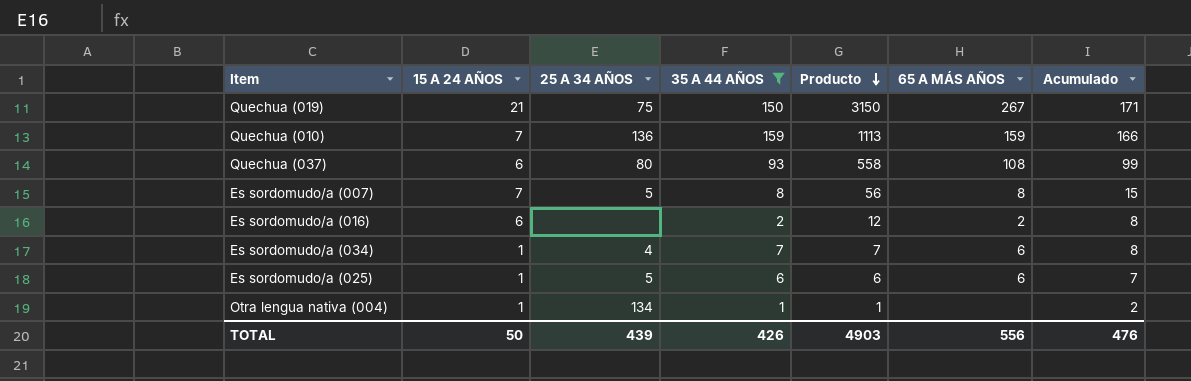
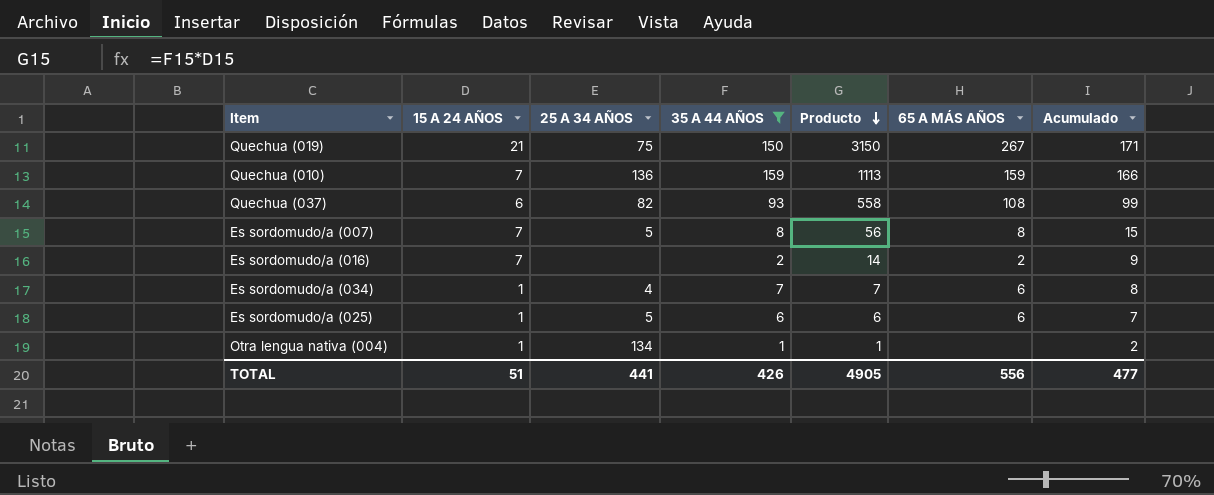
Quechua (037) | 25 A 34 AÑOS: 80 -> 82
Es sordomudo/a (016) | 15 A 24 AÑOS: 6 -> 7
Es sordomudo/a (016) | Producto: 12 -> 14
Es sordomudo/a (016) | Acumulado: 8 -> 9
TOTAL | 15 A 24 AÑOS: 50 -> 51
TOTAL | 25 A 34 AÑOS: 439 -> 441
TOTAL | Producto: 4903 -> 4905
TOTAL | Acumulado: 476 -> 477

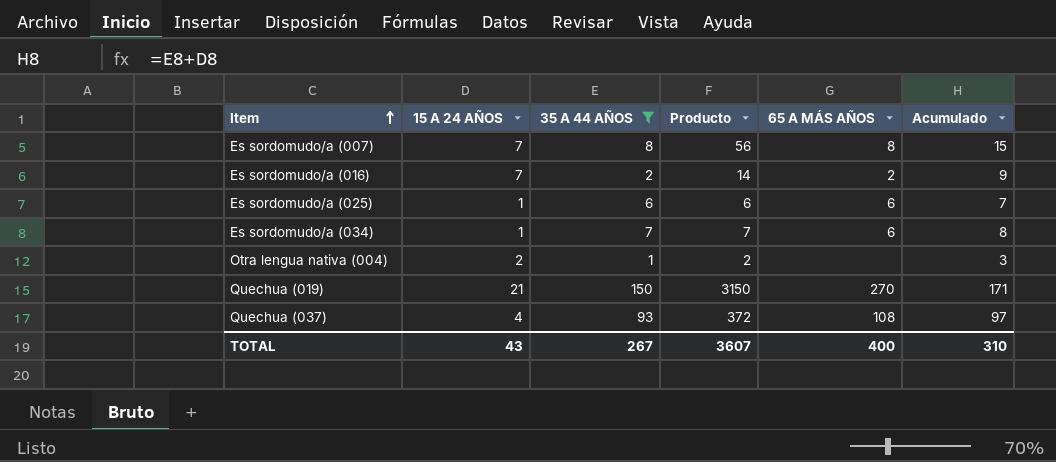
row order: Producto descending -> Item ascending
column 25 A 34 AÑOS | position: 3 -> none
row Quechua (010): 7 | 136 | 159 | 1113 | 159 | 166 -> none
Otra lengua nativa (004) | 15 A 24 AÑOS: 1 -> 2
Otra lengua nativa (004) | Producto: 1 -> 2
Otra lengua nativa (004) | Acumulado: 2 -> 3
Quechua (019) | 65 A MÁS AÑOS: 267 -> 270
Quechua (037) | 15 A 24 AÑOS: 6 -> 4
Quechua (037) | Producto: 558 -> 372
Quechua (037) | Acumulado: 99 -> 97
TOTAL | 15 A 24 AÑOS: 51 -> 43
TOTAL | 35 A 44 AÑOS: 426 -> 267
TOTAL | Producto: 4905 -> 3607
TOTAL | 65 A MÁS AÑOS: 556 -> 400
TOTAL | Acumulado: 477 -> 310

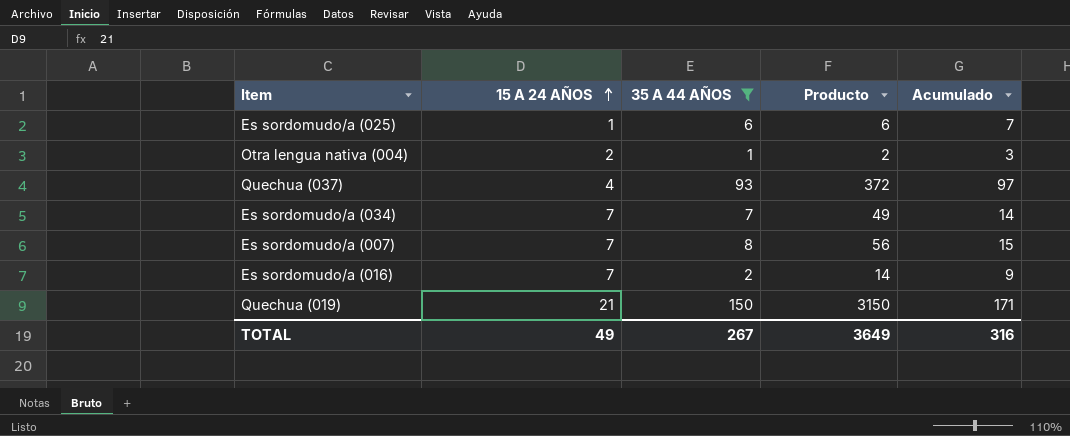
row order: Item ascending -> 15 A 24 AÑOS ascending
column 65 A MÁS AÑOS | position: 5 -> none
Es sordomudo/a (034) | 15 A 24 AÑOS: 1 -> 7
Es sordomudo/a (034) | Producto: 7 -> 49
Es sordomudo/a (034) | Acumulado: 8 -> 14
TOTAL | 15 A 24 AÑOS: 43 -> 49
TOTAL | Producto: 3607 -> 3649
TOTAL | Acumulado: 310 -> 316

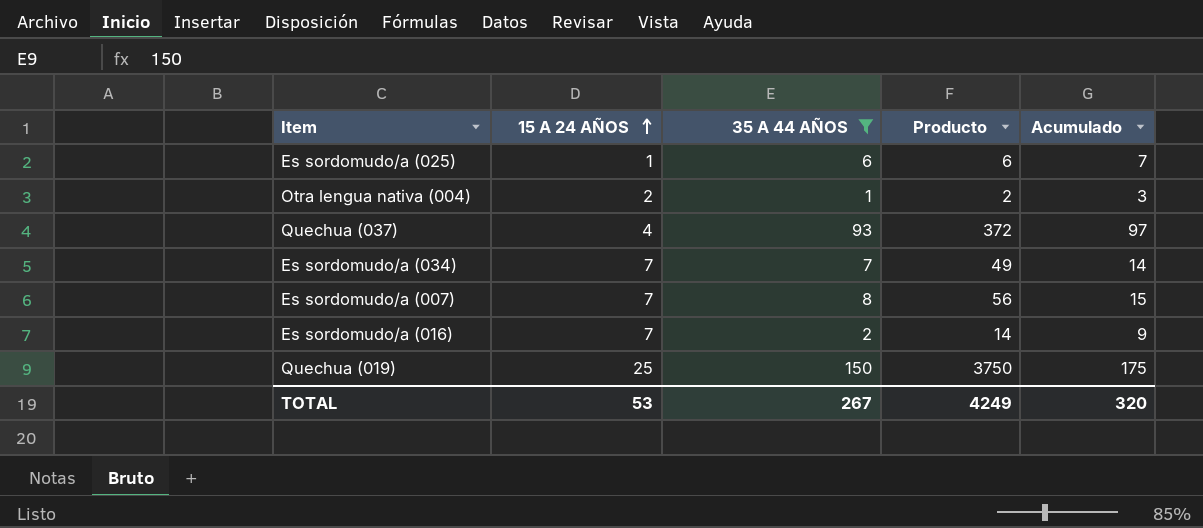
Quechua (019) | 15 A 24 AÑOS: 21 -> 25
Quechua (019) | Producto: 3150 -> 3750
Quechua (019) | Acumulado: 171 -> 175
TOTAL | 15 A 24 AÑOS: 49 -> 53
TOTAL | Producto: 3649 -> 4249
TOTAL | Acumulado: 316 -> 320

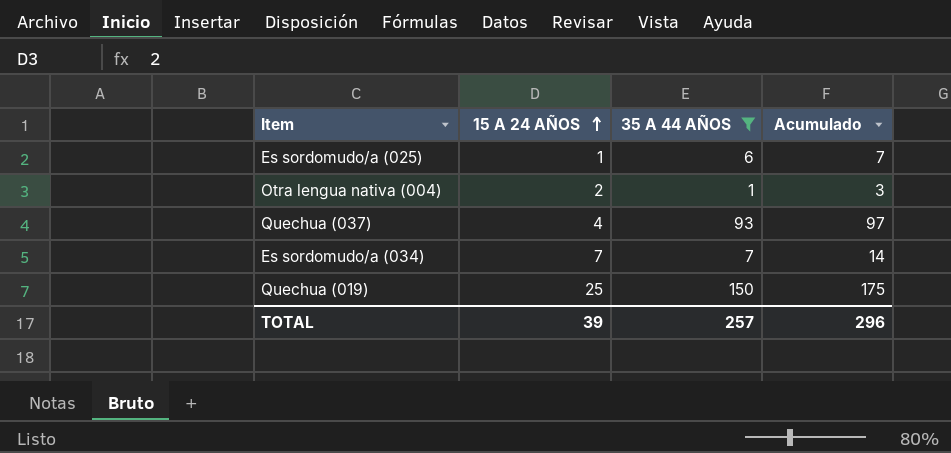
column Producto | formula: [15 A 24 AÑOS] * [35 A 44 AÑOS] -> none
row Es sordomudo/a (007): 7 | 8 | 56 | 15 -> none
row Es sordomudo/a (016): 7 | 2 | 14 | 9 -> none
TOTAL | 15 A 24 AÑOS: 53 -> 39
TOTAL | 35 A 44 AÑOS: 267 -> 257
TOTAL | Acumulado: 320 -> 296

